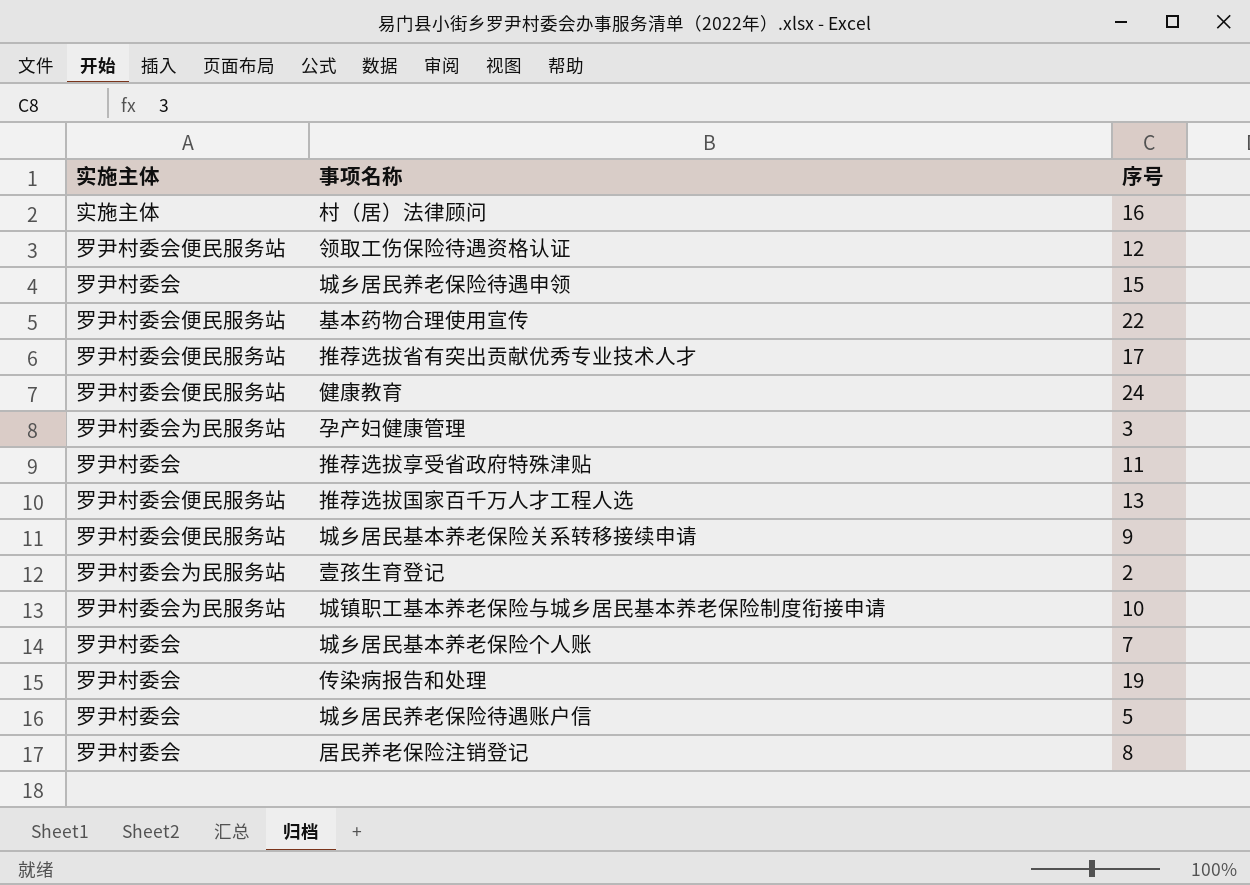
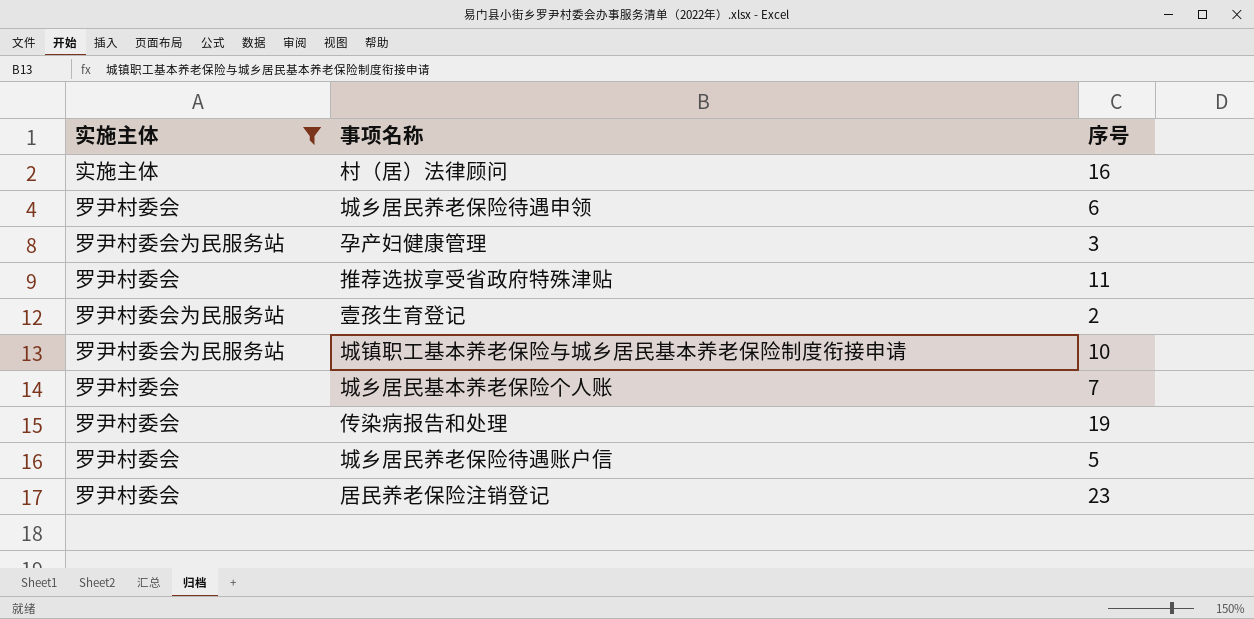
filter: none -> 实施主体 != 罗尹村委会便民服务站
城乡居民养老保险待遇申领 | 序号: 15 -> 6
居民养老保险注销登记 | 序号: 8 -> 23

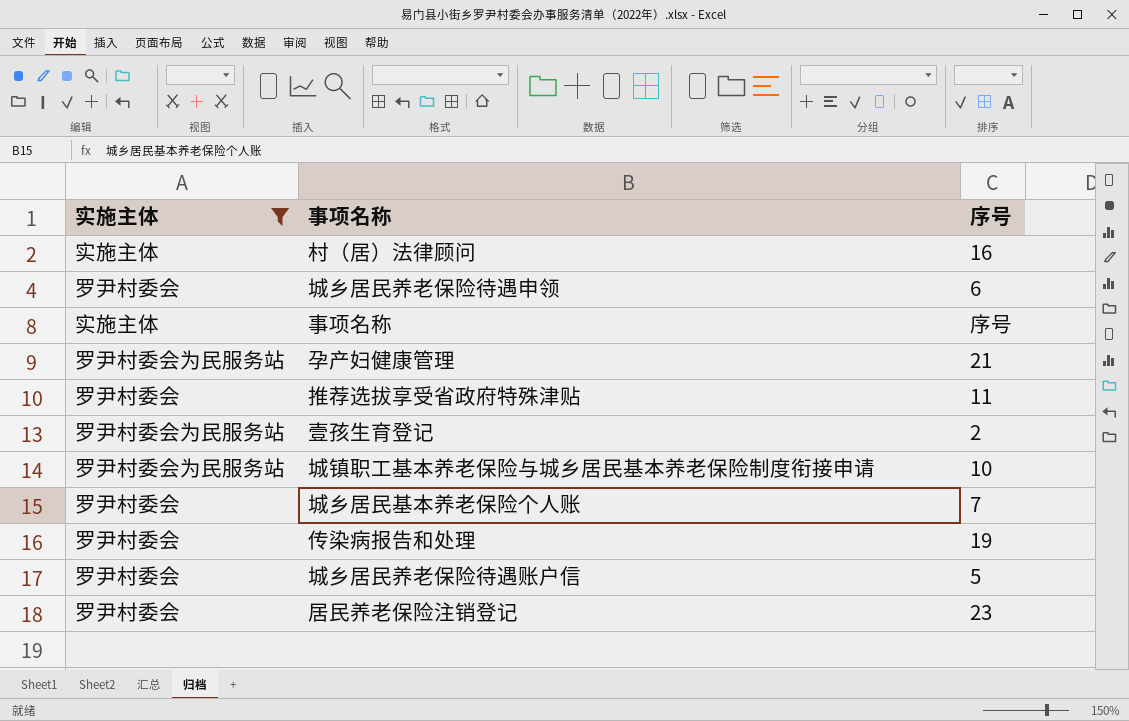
row 事项名称: none -> 实施主体 | 序号
孕产妇健康管理 | 序号: 3 -> 21

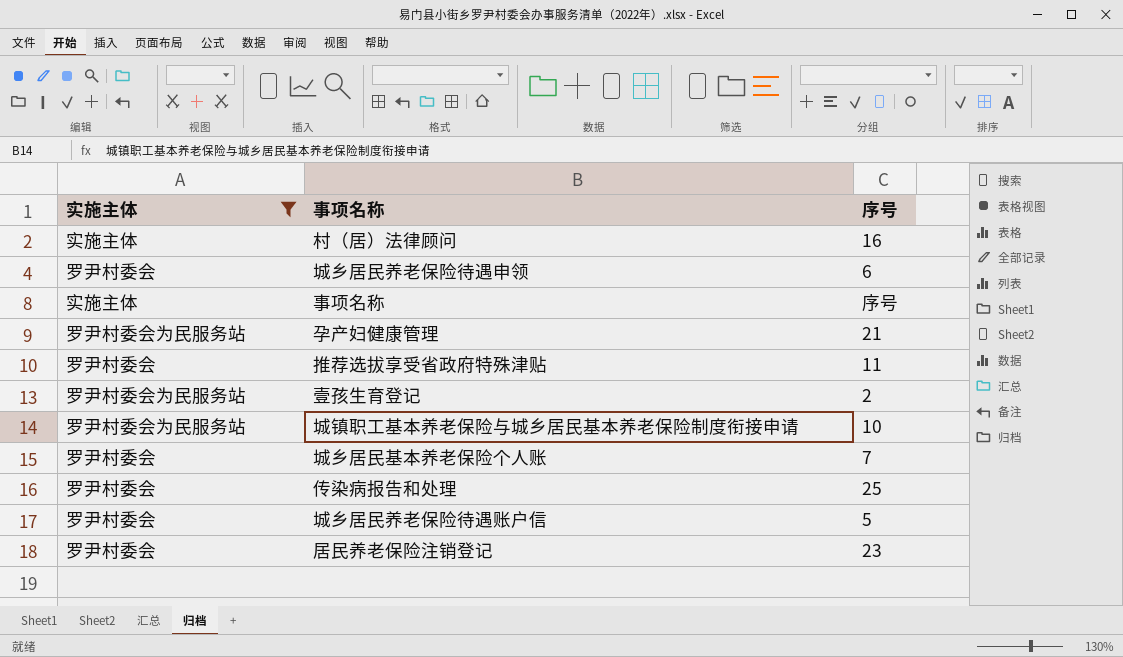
传染病报告和处理 | 序号: 19 -> 25

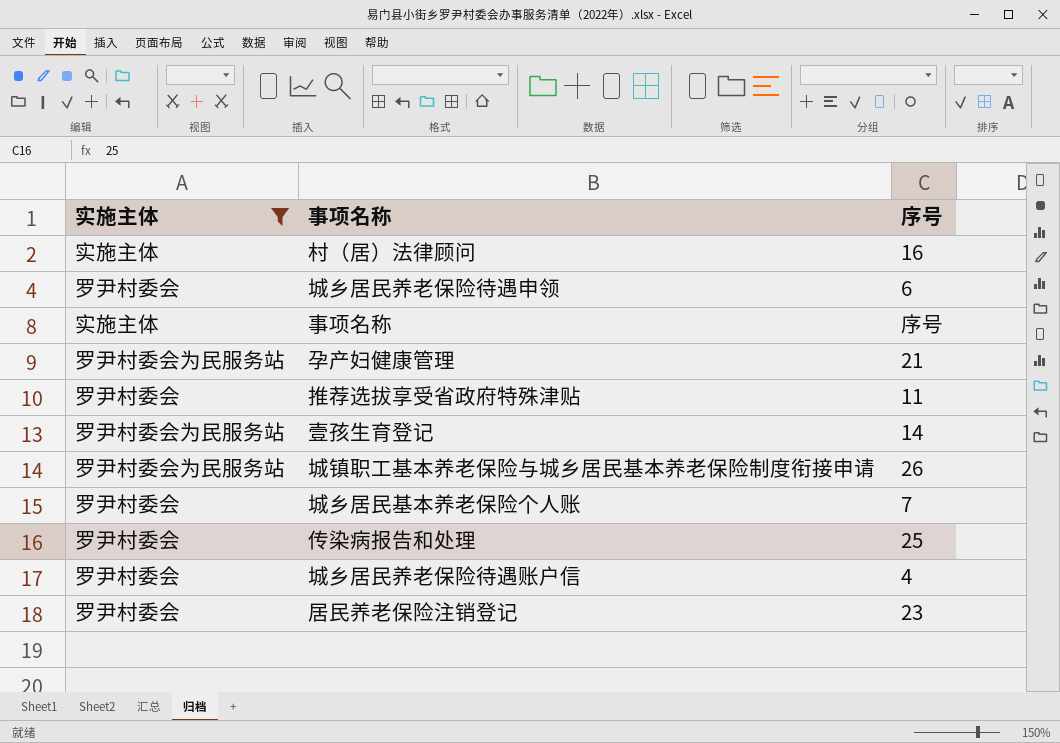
壹孩生育登记 | 序号: 2 -> 14
城镇职工基本养老保险与城乡居民基本养老保险制度衔接申请 | 序号: 10 -> 26
城乡居民养老保险待遇账户信 | 序号: 5 -> 4

